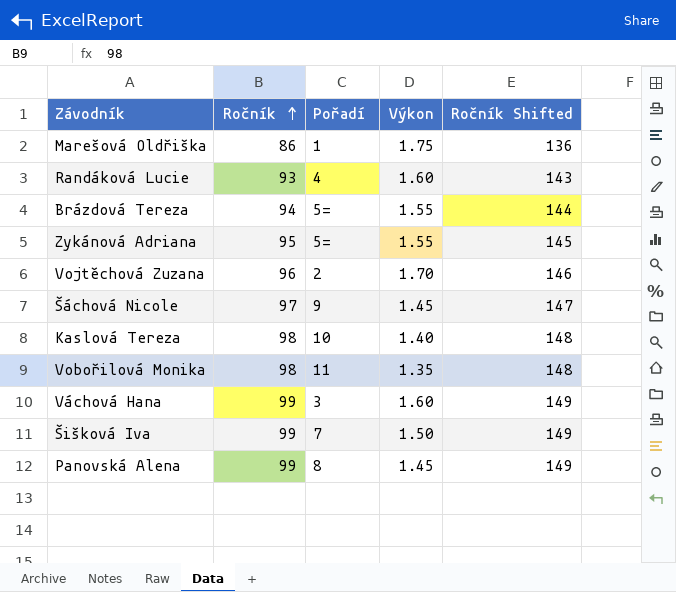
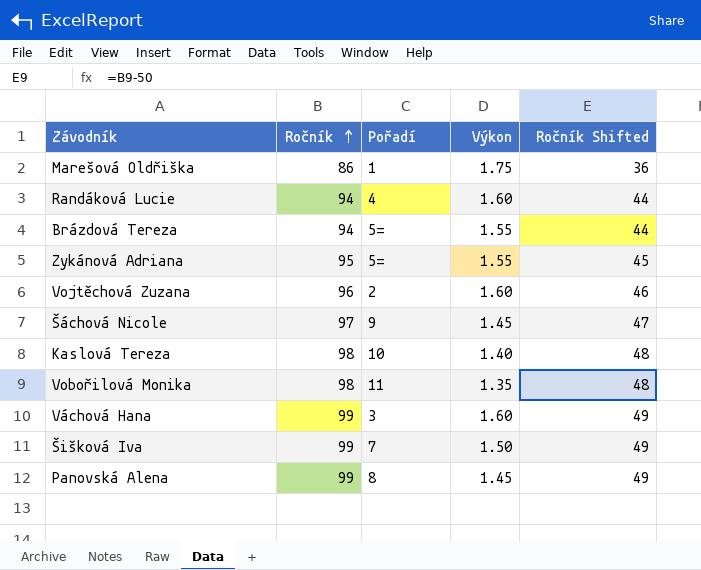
column Ročník Shifted | formula: [Ročník] + 50 -> [Ročník] - 50
Randáková Lucie | Ročník: 93 -> 94
Vojtěchová Zuzana | Výkon: 1.70 -> 1.60

